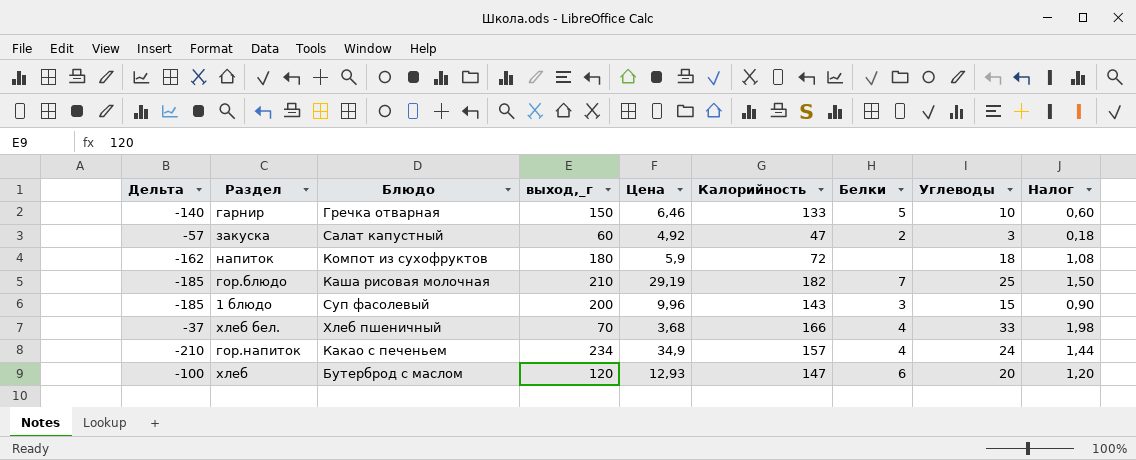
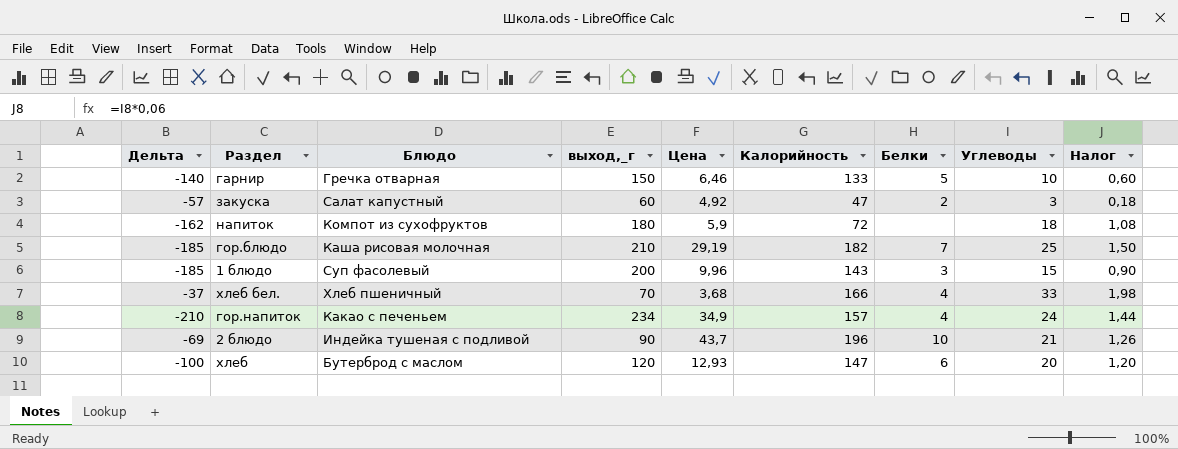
row 2 блюдо: none -> -69 | Индейка тушеная с подливой | 90 | 43,7 | 196 | 10 | 21 | 1,26

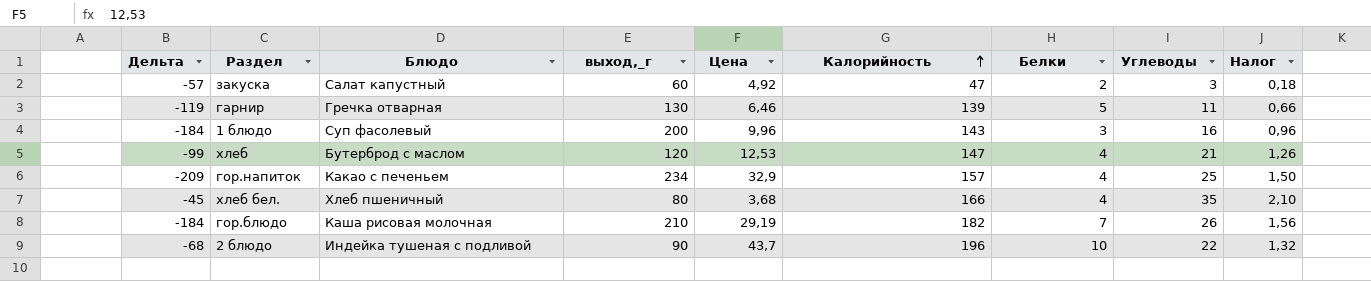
row order: none -> Калорийность ascending
row напиток: -162 | Компот из сухофруктов | 180 | 5,9 | 72 | none | 18 | 1,08 -> none
гарнир | Дельта: -140 -> -119
гарнир | выход,_г: 150 -> 130
гарнир | Калорийность: 133 -> 139
гарнир | Углеводы: 10 -> 11
гарнир | Налог: 0,60 -> 0,66
1 блюдо | Дельта: -185 -> -184
1 блюдо | Углеводы: 15 -> 16
1 блюдо | Налог: 0,90 -> 0,96
хлеб | Дельта: -100 -> -99
хлеб | Цена: 12,93 -> 12,53
хлеб | Белки: 6 -> 4
хлеб | Углеводы: 20 -> 21
хлеб | Налог: 1,20 -> 1,26
гор.напиток | Дельта: -210 -> -209
гор.напиток | Цена: 34,9 -> 32,9
гор.напиток | Углеводы: 24 -> 25
гор.напиток | Налог: 1,44 -> 1,50
хлеб бел. | Дельта: -37 -> -45
хлеб бел. | выход,_г: 70 -> 80
хлеб бел. | Углеводы: 33 -> 35
хлеб бел. | Налог: 1,98 -> 2,10
гор.блюдо | Дельта: -185 -> -184
гор.блюдо | Углеводы: 25 -> 26
гор.блюдо | Налог: 1,50 -> 1,56
2 блюдо | Дельта: -69 -> -68
2 блюдо | Углеводы: 21 -> 22
2 блюдо | Налог: 1,26 -> 1,32

